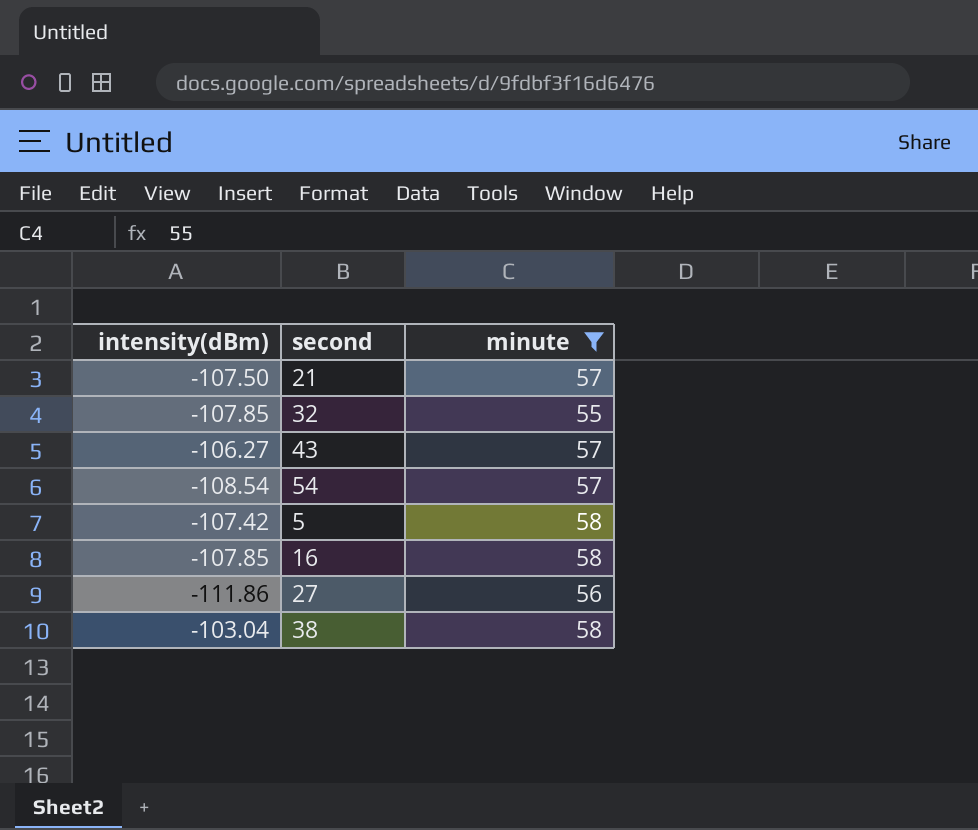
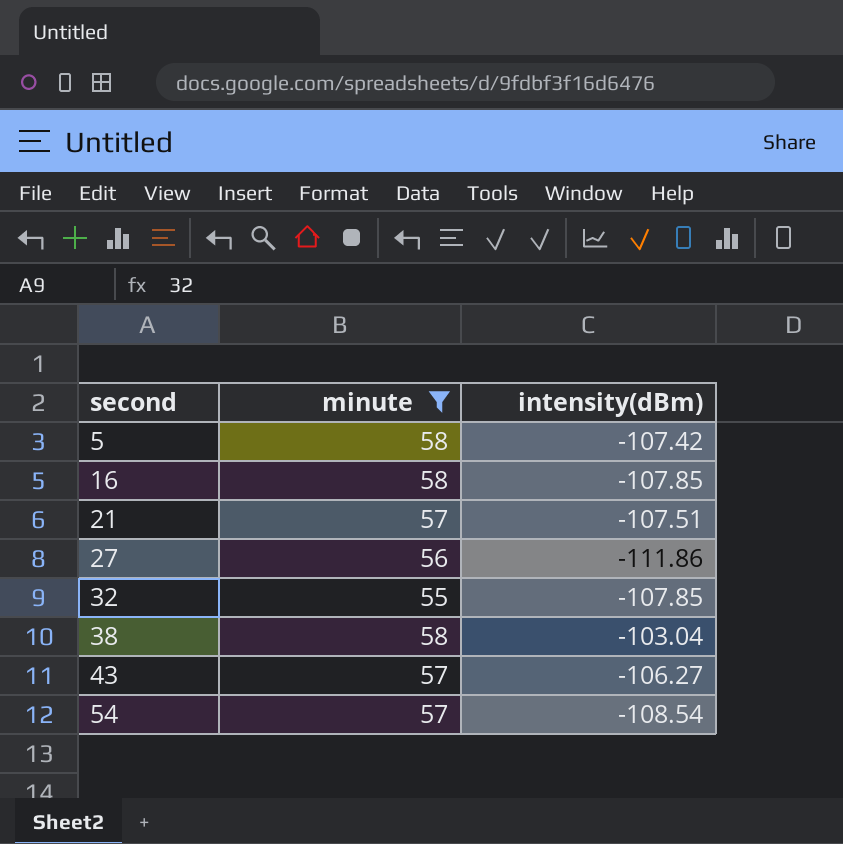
row order: none -> second ascending
column intensity(dBm) | position: 1 -> 3
21 | intensity(dBm): -107.50 -> -107.51

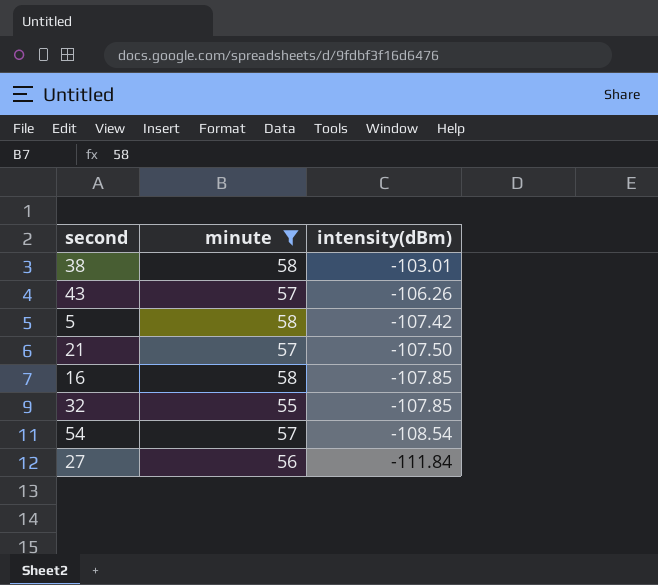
row order: second ascending -> intensity(dBm) descending
38 | intensity(dBm): -103.04 -> -103.01
43 | intensity(dBm): -106.27 -> -106.26
21 | intensity(dBm): -107.51 -> -107.50
27 | intensity(dBm): -111.86 -> -111.84

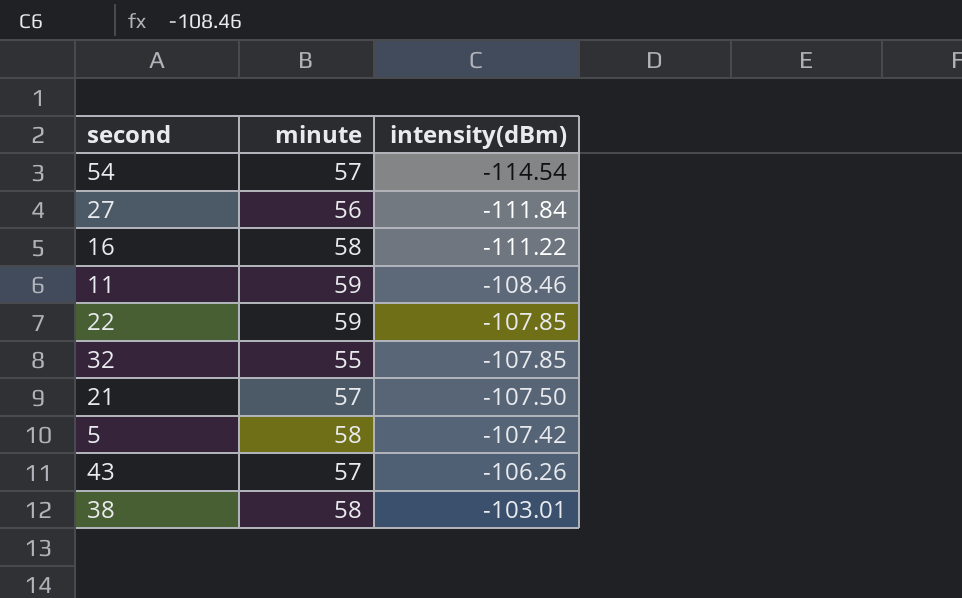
filter: minute != 59 -> none
row order: intensity(dBm) descending -> intensity(dBm) ascending
54 | intensity(dBm): -108.54 -> -114.54
16 | intensity(dBm): -107.85 -> -111.22

